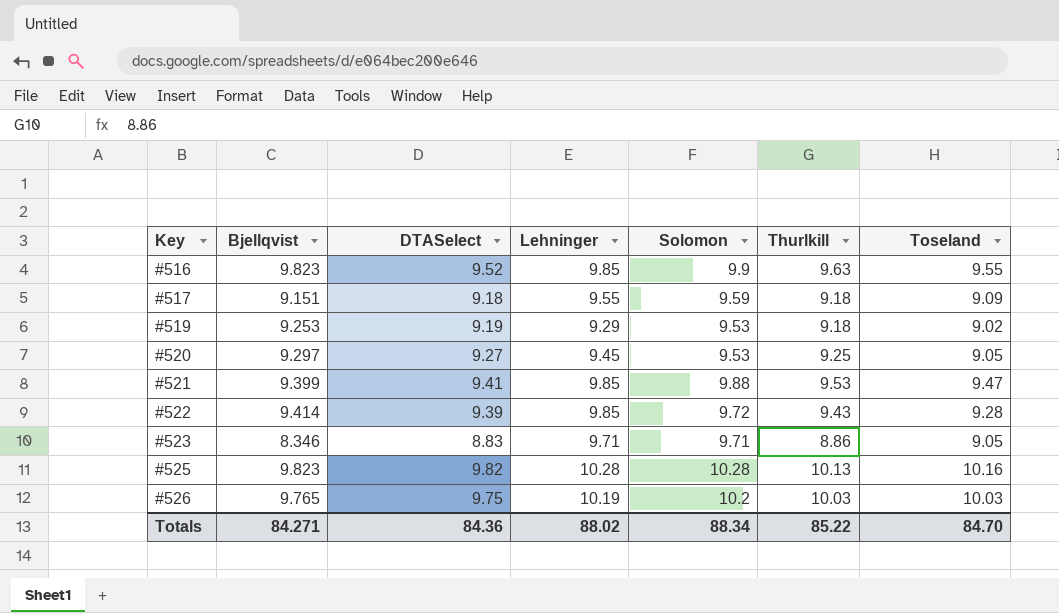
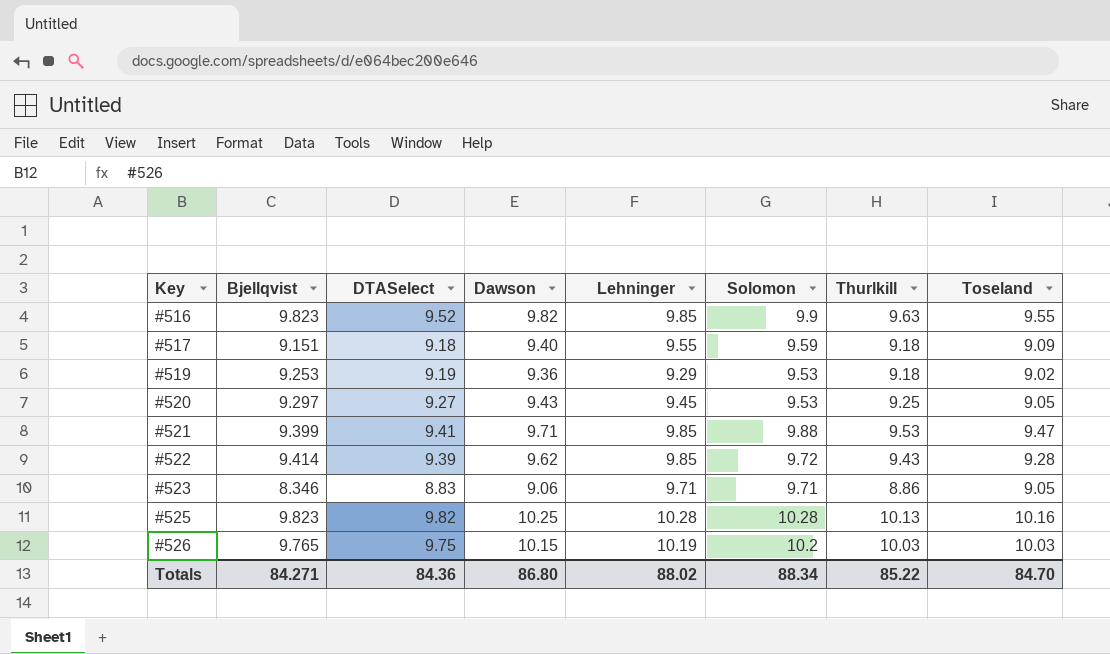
column Dawson | position: none -> 4

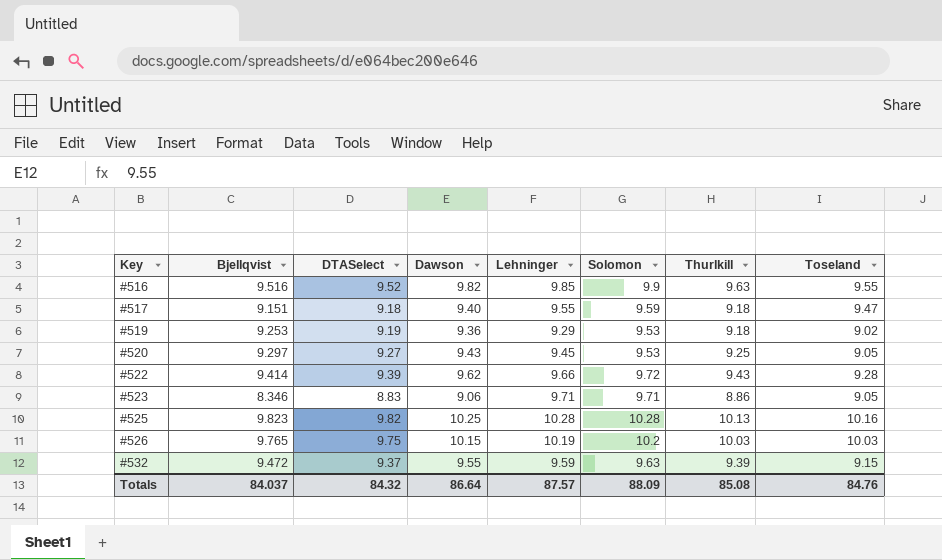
row #521: 9.399 | 9.41 | 9.71 | 9.85 | 9.88 | 9.53 | 9.47 -> none
#516 | Bjellqvist: 9.823 -> 9.516
#517 | Toseland: 9.09 -> 9.47
#522 | Lehninger: 9.85 -> 9.66
row #532: none -> 9.472 | 9.37 | 9.55 | 9.59 | 9.63 | 9.39 | 9.15
Totals | Bjellqvist: 84.271 -> 84.037
Totals | DTASelect: 84.36 -> 84.32
Totals | Dawson: 86.80 -> 86.64
Totals | Lehninger: 88.02 -> 87.57
Totals | Solomon: 88.34 -> 88.09
Totals | Thurlkill: 85.22 -> 85.08
Totals | Toseland: 84.70 -> 84.76

